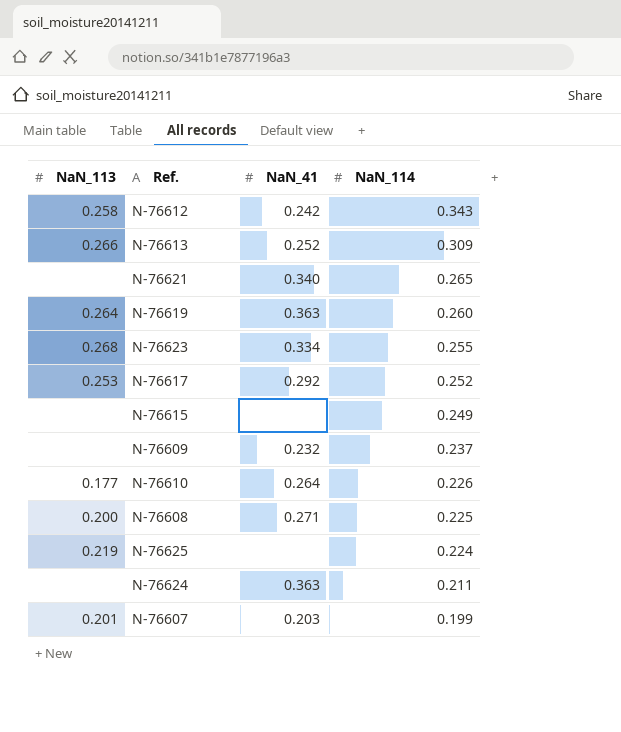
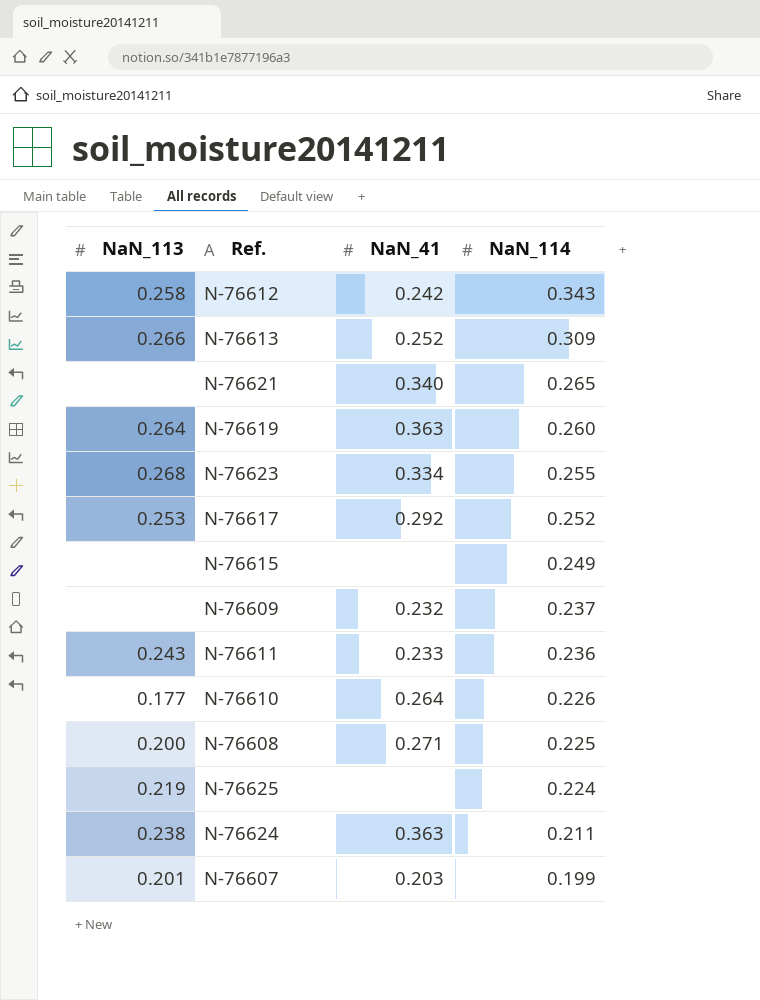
row N-76611: none -> 0.243 | 0.233 | 0.236
N-76624 | NaN_113: none -> 0.238

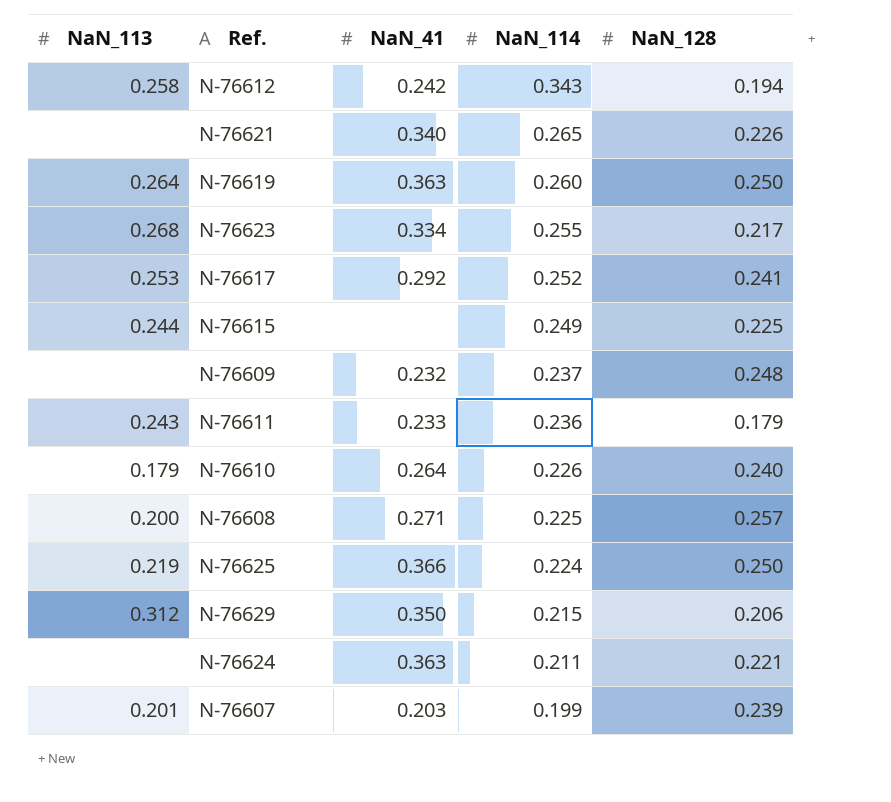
column NaN_128 | position: none -> 5
row N-76613: 0.266 | 0.252 | 0.309 -> none
N-76615 | NaN_113: none -> 0.244
N-76610 | NaN_113: 0.177 -> 0.179
N-76625 | NaN_41: none -> 0.366
row N-76629: none -> 0.312 | 0.350 | 0.215 | 0.206
N-76624 | NaN_113: 0.238 -> none

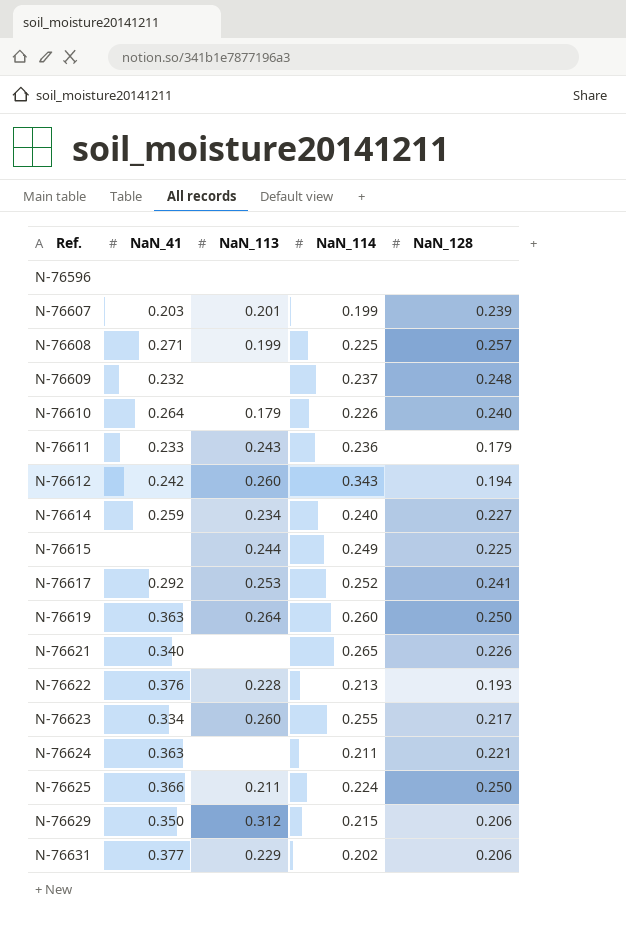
row order: NaN_114 descending -> Ref. ascending
column NaN_113 | position: 1 -> 3
row N-76596: none -> none | none | none | none
N-76608 | NaN_113: 0.200 -> 0.199
N-76612 | NaN_113: 0.258 -> 0.260
row N-76614: none -> 0.259 | 0.234 | 0.240 | 0.227
row N-76622: none -> 0.376 | 0.228 | 0.213 | 0.193
N-76623 | NaN_113: 0.268 -> 0.260
N-76625 | NaN_113: 0.219 -> 0.211
row N-76631: none -> 0.377 | 0.229 | 0.202 | 0.206

